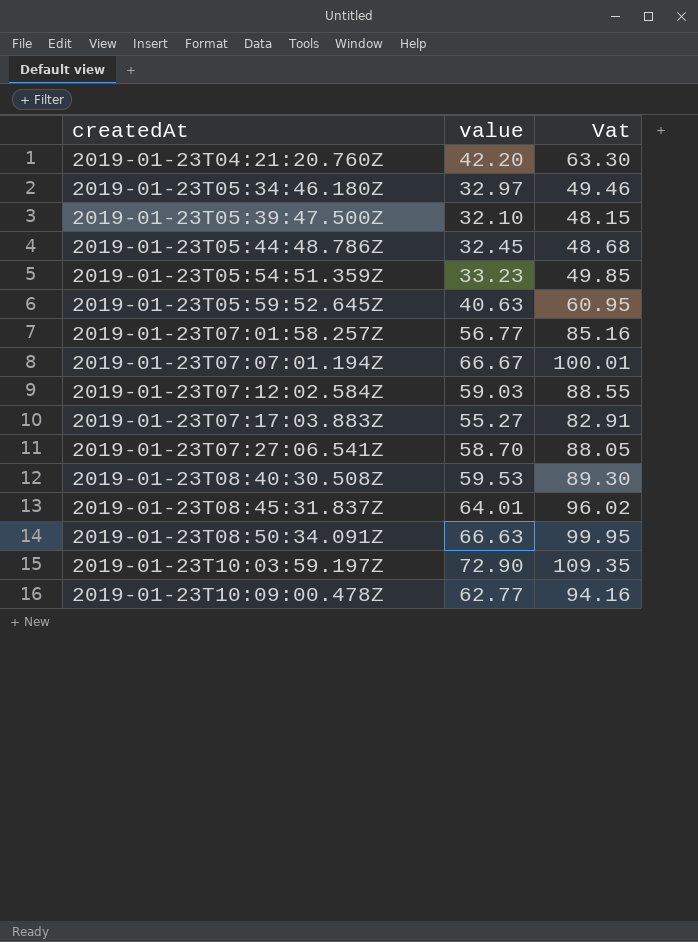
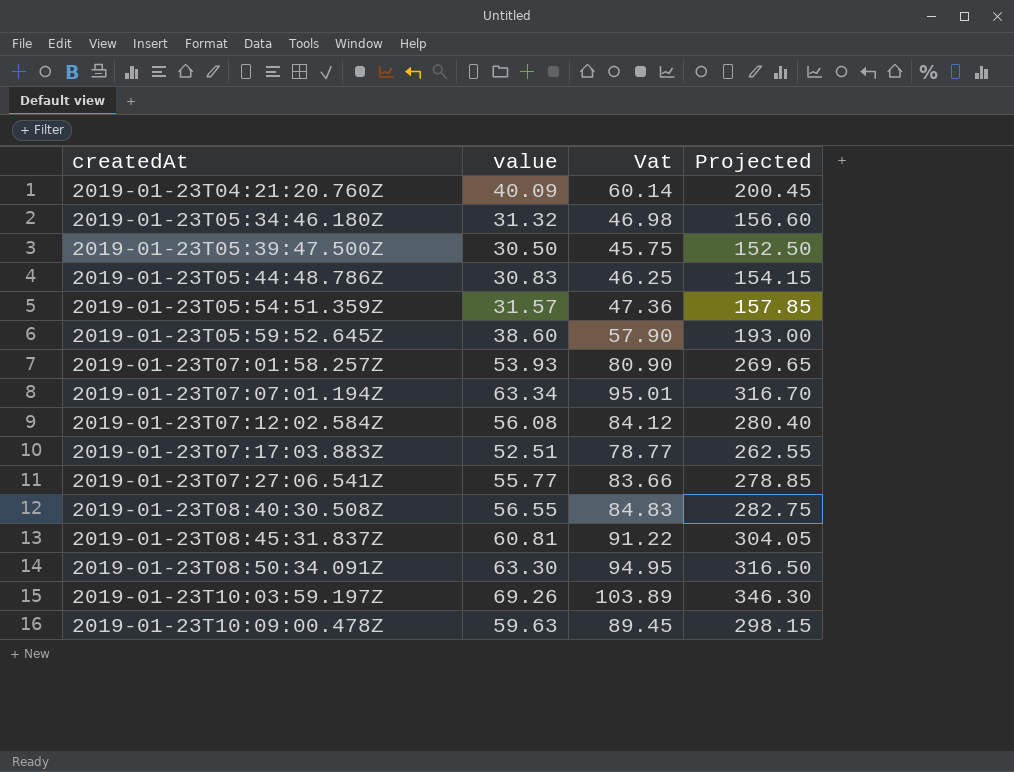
column Projected | formula: none -> [value] * 5
2019-01-23T04:21:20.760Z | value: 42.20 -> 40.09
2019-01-23T04:21:20.760Z | Vat: 63.30 -> 60.14
2019-01-23T05:34:46.180Z | value: 32.97 -> 31.32
2019-01-23T05:34:46.180Z | Vat: 49.46 -> 46.98
2019-01-23T05:39:47.500Z | value: 32.10 -> 30.50
2019-01-23T05:39:47.500Z | Vat: 48.15 -> 45.75
2019-01-23T05:44:48.786Z | value: 32.45 -> 30.83
2019-01-23T05:44:48.786Z | Vat: 48.68 -> 46.25
2019-01-23T05:54:51.359Z | value: 33.23 -> 31.57
2019-01-23T05:54:51.359Z | Vat: 49.85 -> 47.36
2019-01-23T05:59:52.645Z | value: 40.63 -> 38.60
2019-01-23T05:59:52.645Z | Vat: 60.95 -> 57.90
2019-01-23T07:01:58.257Z | value: 56.77 -> 53.93
2019-01-23T07:01:58.257Z | Vat: 85.16 -> 80.90
2019-01-23T07:07:01.194Z | value: 66.67 -> 63.34
2019-01-23T07:07:01.194Z | Vat: 100.01 -> 95.01
2019-01-23T07:12:02.584Z | value: 59.03 -> 56.08
2019-01-23T07:12:02.584Z | Vat: 88.55 -> 84.12
2019-01-23T07:17:03.883Z | value: 55.27 -> 52.51
2019-01-23T07:17:03.883Z | Vat: 82.91 -> 78.77
2019-01-23T07:27:06.541Z | value: 58.70 -> 55.77
2019-01-23T07:27:06.541Z | Vat: 88.05 -> 83.66
2019-01-23T08:40:30.508Z | value: 59.53 -> 56.55
2019-01-23T08:40:30.508Z | Vat: 89.30 -> 84.83
2019-01-23T08:45:31.837Z | value: 64.01 -> 60.81
2019-01-23T08:45:31.837Z | Vat: 96.02 -> 91.22
2019-01-23T08:50:34.091Z | value: 66.63 -> 63.30
2019-01-23T08:50:34.091Z | Vat: 99.95 -> 94.95
2019-01-23T10:03:59.197Z | value: 72.90 -> 69.26
2019-01-23T10:03:59.197Z | Vat: 109.35 -> 103.89
2019-01-23T10:09:00.478Z | value: 62.77 -> 59.63
2019-01-23T10:09:00.478Z | Vat: 94.16 -> 89.45

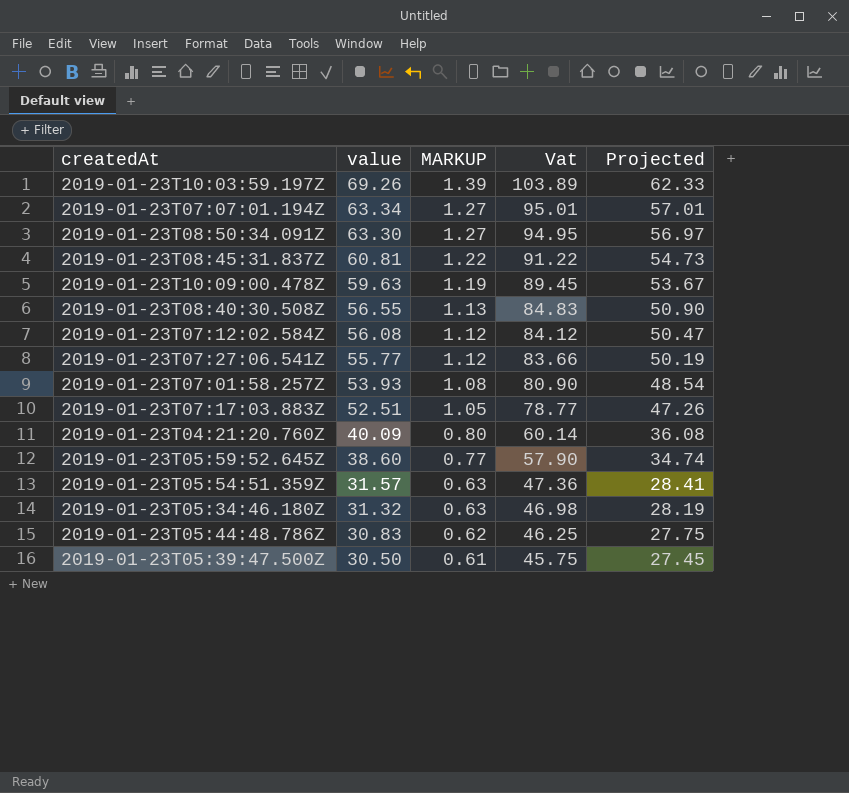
row order: createdAt ascending -> value descending
column MARKUP | formula: none -> [value] * 0.02
column Projected | formula: [value] * 5 -> [value] * 0.9

